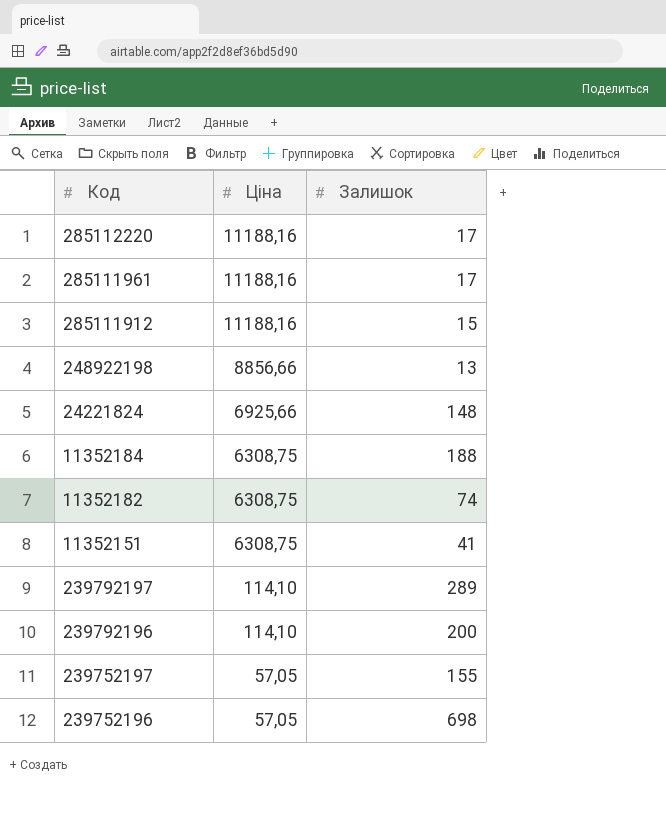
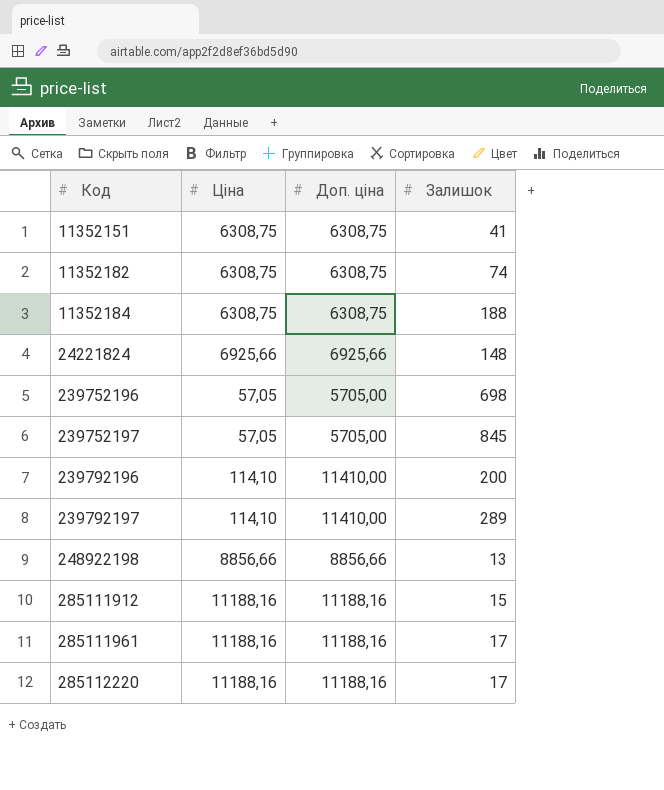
row order: Ціна descending -> Код ascending
column Доп. ціна | position: none -> 3
239752197 | Залишок: 155 -> 845

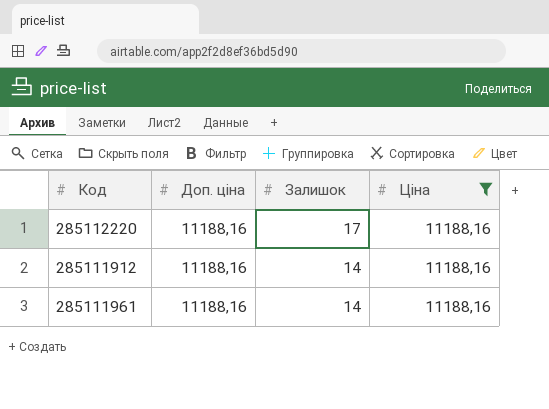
filter: none -> Ціна = 11188,16
row order: Код ascending -> Залишок descending
column Ціна | position: 2 -> 4
285111912 | Залишок: 15 -> 14
285111961 | Залишок: 17 -> 14

